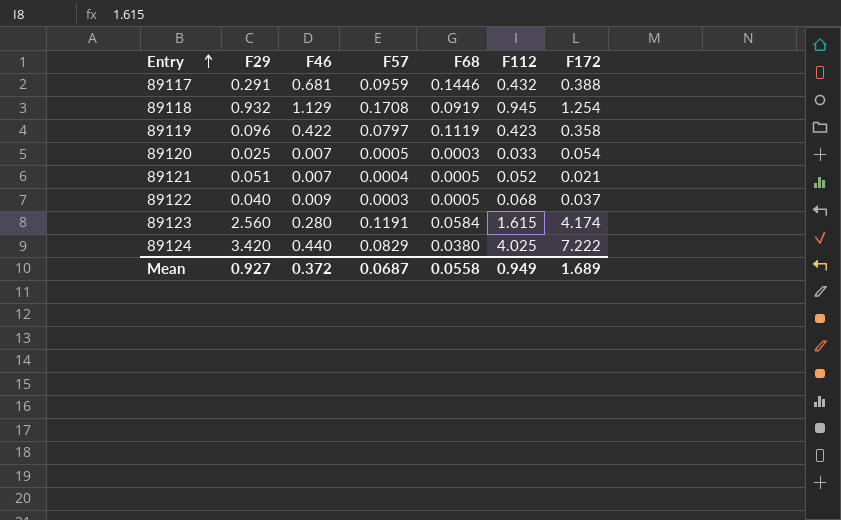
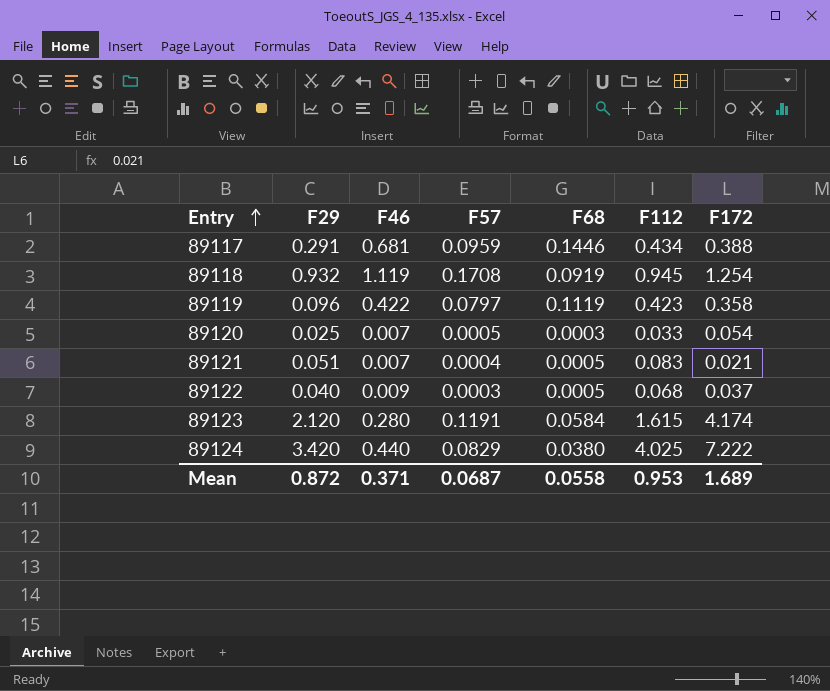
89117 | F112: 0.432 -> 0.434
89118 | F46: 1.129 -> 1.119
89121 | F112: 0.052 -> 0.083
89123 | F29: 2.560 -> 2.120
Mean | F29: 0.927 -> 0.872
Mean | F46: 0.372 -> 0.371
Mean | F112: 0.949 -> 0.953

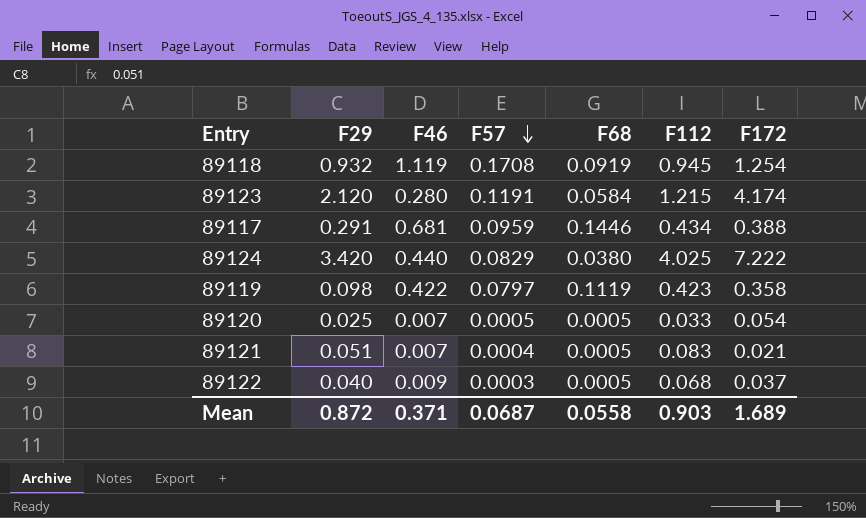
row order: Entry ascending -> F57 descending
89123 | F112: 1.615 -> 1.215
89119 | F29: 0.096 -> 0.098
89120 | F68: 0.0003 -> 0.0005
Mean | F112: 0.953 -> 0.903

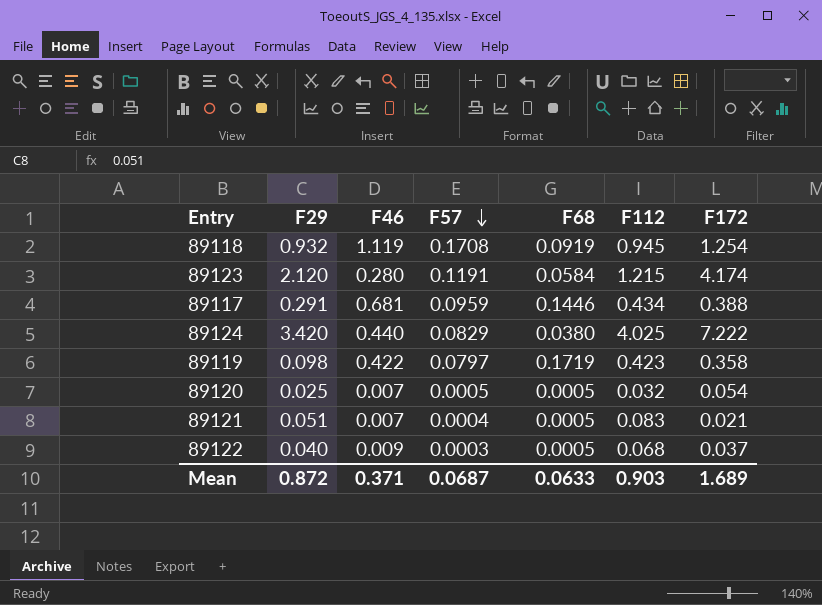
89119 | F68: 0.1119 -> 0.1719
89120 | F112: 0.033 -> 0.032
Mean | F68: 0.0558 -> 0.0633

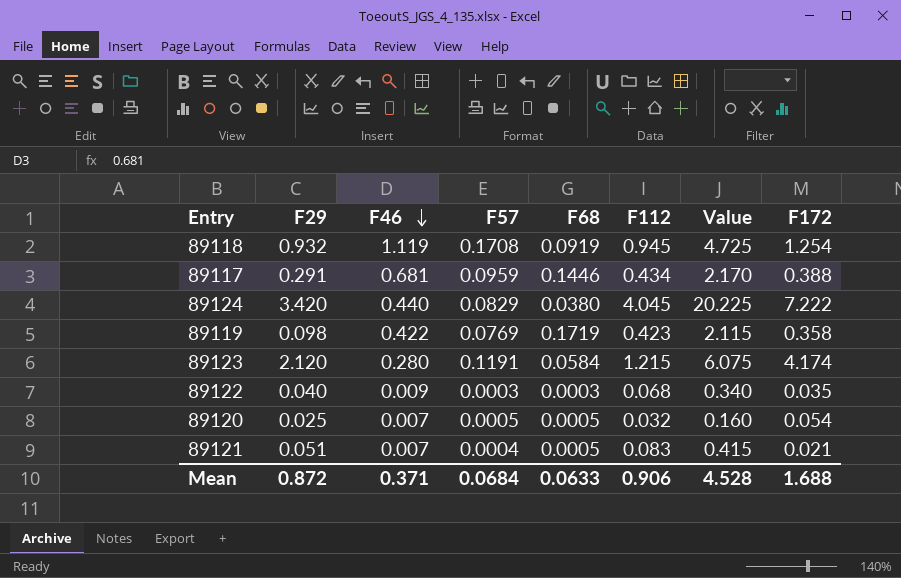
row order: F57 descending -> F46 descending
column Value | formula: none -> [F112] * 5
89124 | F112: 4.025 -> 4.045
89119 | F57: 0.0797 -> 0.0769
89122 | F68: 0.0005 -> 0.0003
89122 | F172: 0.037 -> 0.035
Mean | F57: 0.0687 -> 0.0684
Mean | F112: 0.903 -> 0.906
Mean | F172: 1.689 -> 1.688

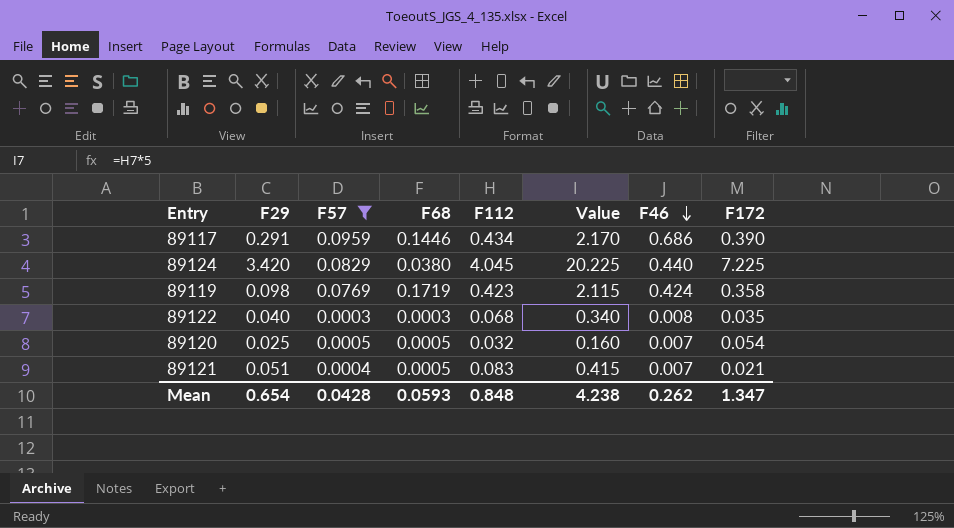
filter: none -> F57 <= 0.0959
column F46 | position: 3 -> 7
89117 | F46: 0.681 -> 0.686
89117 | F172: 0.388 -> 0.390
89124 | F172: 7.222 -> 7.225
89119 | F46: 0.422 -> 0.424
89122 | F46: 0.009 -> 0.008
Mean | F29: 0.872 -> 0.654
Mean | F57: 0.0684 -> 0.0428
Mean | F68: 0.0633 -> 0.0593
Mean | F112: 0.906 -> 0.848
Mean | Value: 4.528 -> 4.238
Mean | F46: 0.371 -> 0.262
Mean | F172: 1.688 -> 1.347

